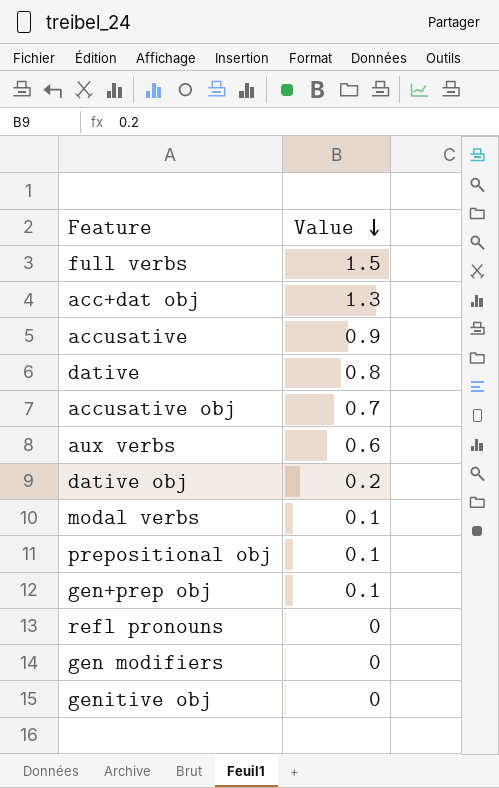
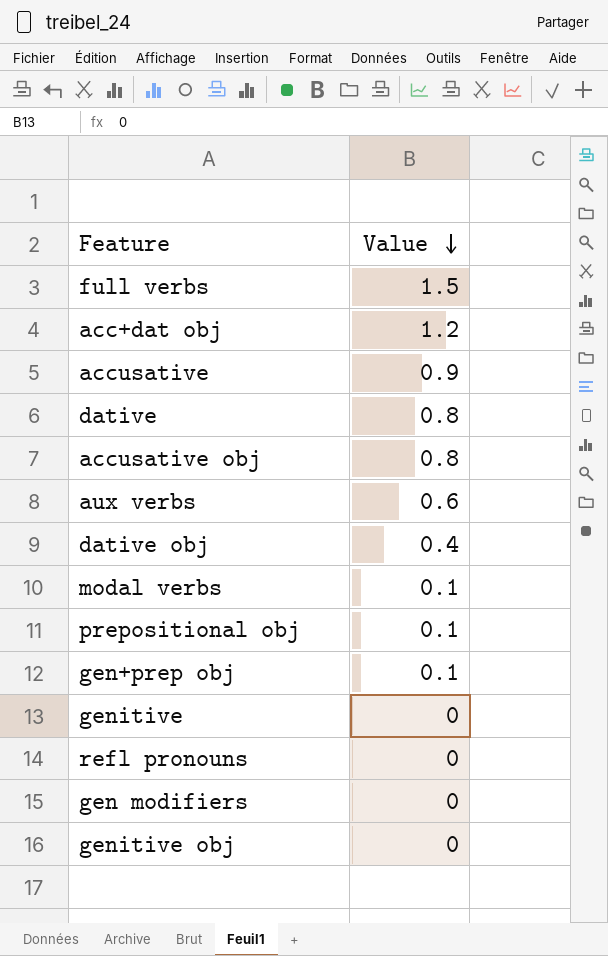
acc+dat obj | Value: 1.3 -> 1.2
accusative obj | Value: 0.7 -> 0.8
dative obj | Value: 0.2 -> 0.4
row genitive: none -> 0

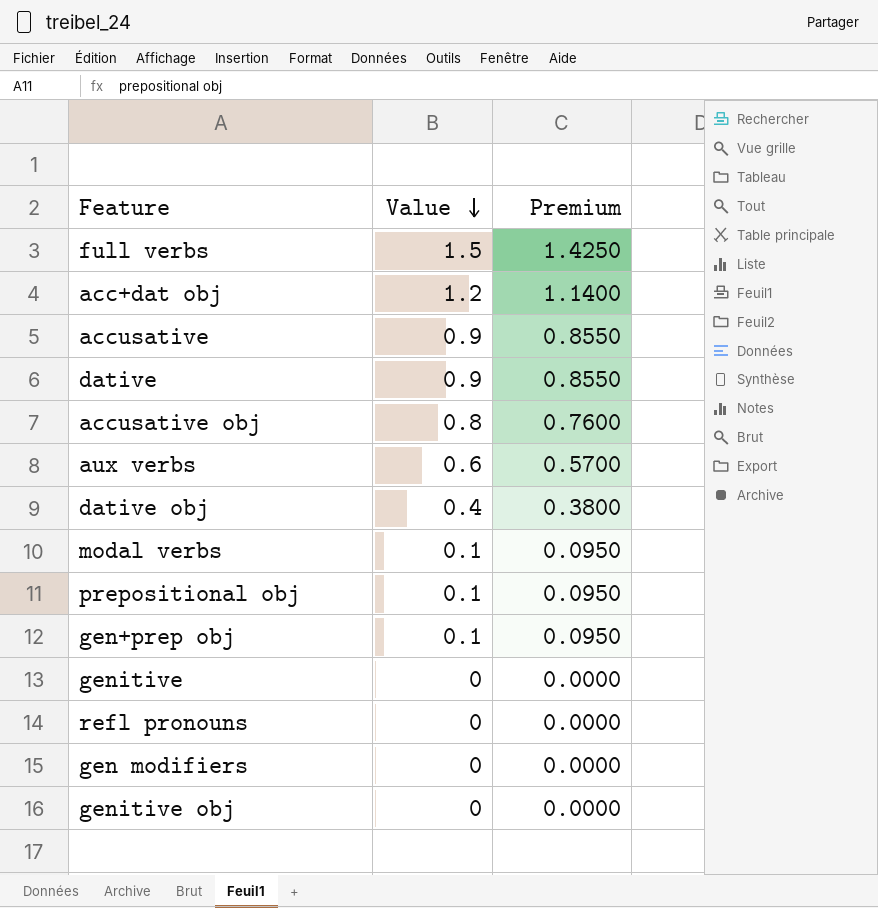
column Premium | formula: none -> [Value] * 0.95
dative | Value: 0.8 -> 0.9

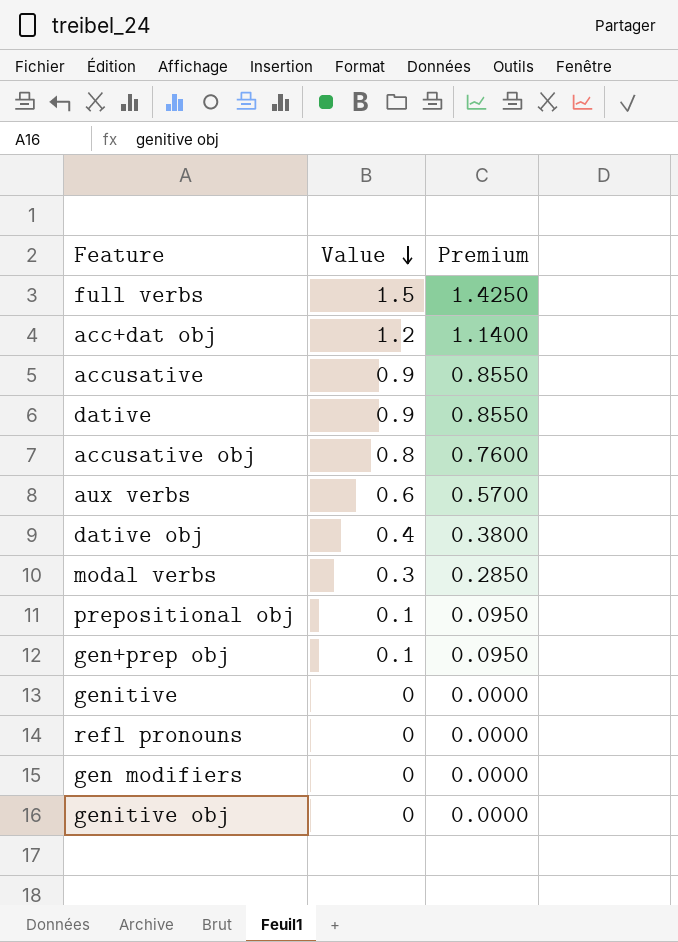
modal verbs | Value: 0.1 -> 0.3
modal verbs | Premium: 0.0950 -> 0.2850

